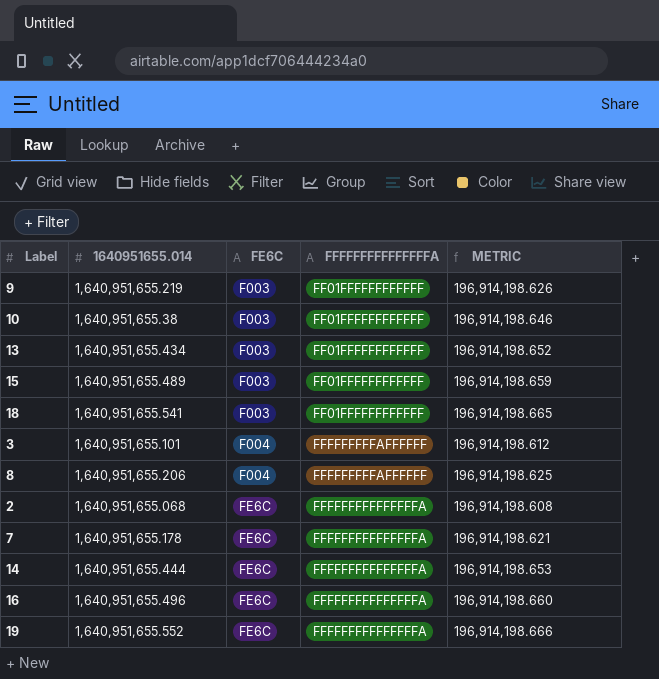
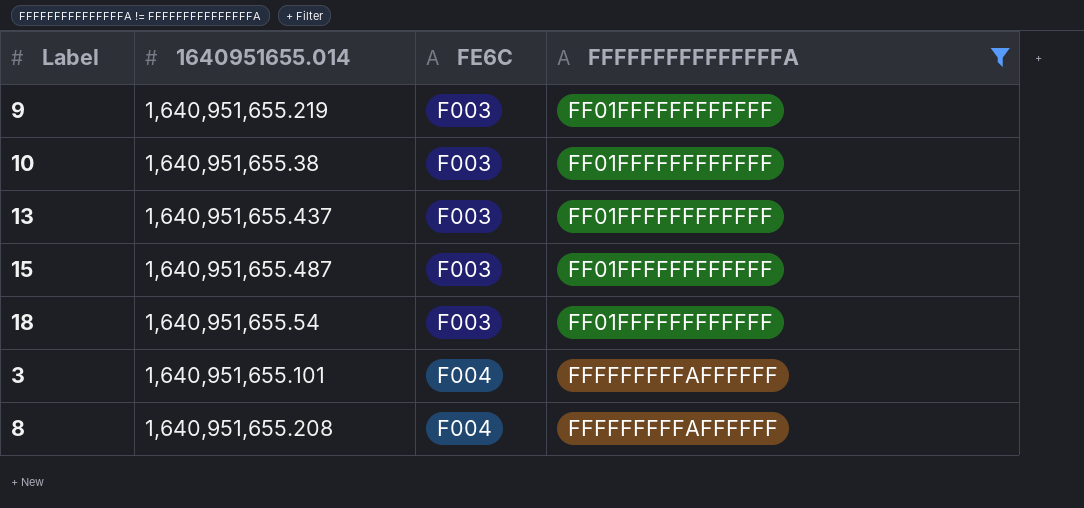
filter: none -> FFFFFFFFFFFFFFFA != FFFFFFFFFFFFFFFA
column METRIC | formula: [1640951655.014] * 0.12 -> none
13 | 1640951655.014: 1,640,951,655.434 -> 1,640,951,655.437
15 | 1640951655.014: 1,640,951,655.489 -> 1,640,951,655.487
18 | 1640951655.014: 1,640,951,655.541 -> 1,640,951,655.54
8 | 1640951655.014: 1,640,951,655.206 -> 1,640,951,655.208

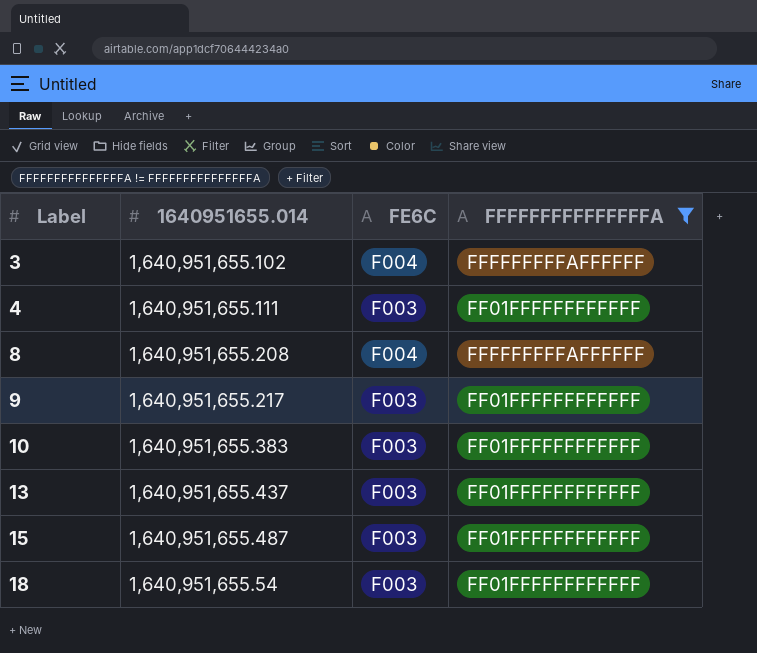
row order: FE6C ascending -> Label ascending
3 | 1640951655.014: 1,640,951,655.101 -> 1,640,951,655.102
row 4: none -> 1,640,951,655.111 | F003 | FF01FFFFFFFFFFFF
9 | 1640951655.014: 1,640,951,655.219 -> 1,640,951,655.217
10 | 1640951655.014: 1,640,951,655.38 -> 1,640,951,655.383

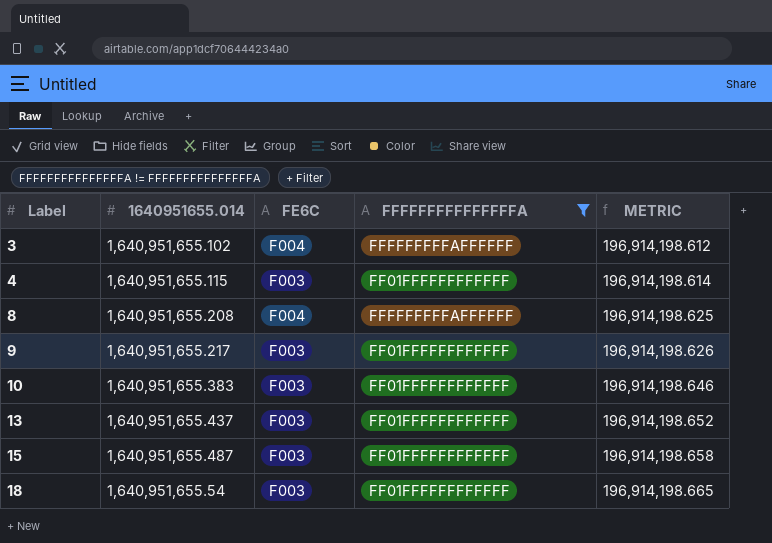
column METRIC | formula: none -> [1640951655.014] * 0.12
4 | 1640951655.014: 1,640,951,655.111 -> 1,640,951,655.115

